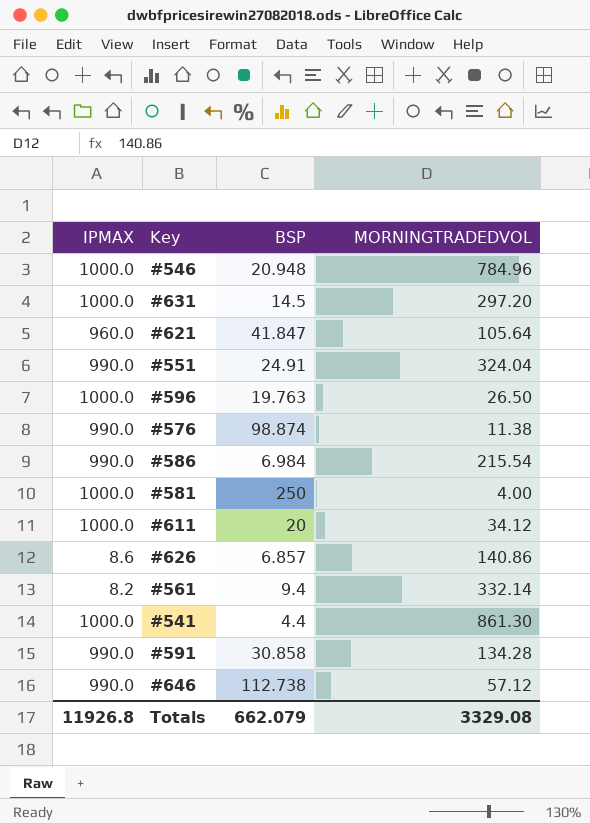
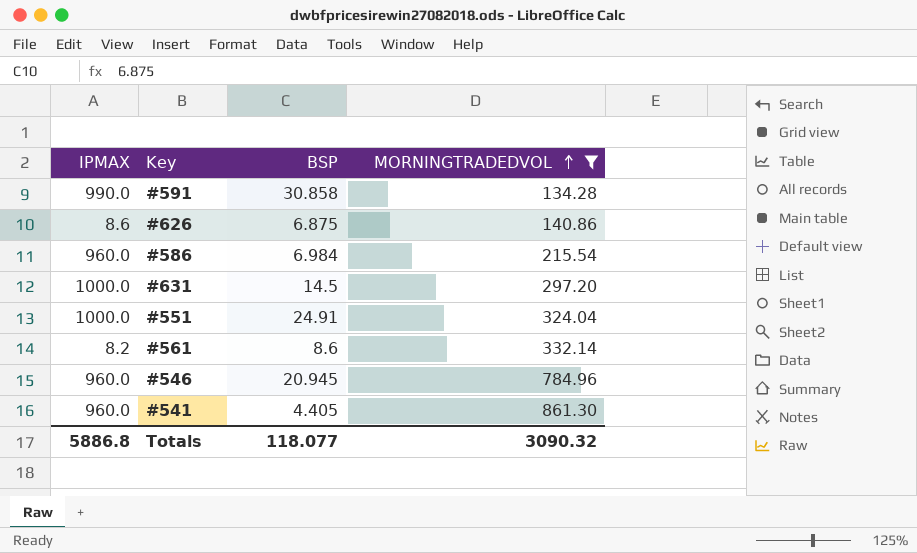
filter: none -> MORNINGTRADEDVOL >= 134.28
row order: none -> MORNINGTRADEDVOL ascending
#626 | BSP: 6.857 -> 6.875
#586 | IPMAX: 990.0 -> 960.0
#551 | IPMAX: 990.0 -> 1000.0
#561 | BSP: 9.4 -> 8.6
#546 | IPMAX: 1000.0 -> 960.0
#546 | BSP: 20.948 -> 20.945
#541 | IPMAX: 1000.0 -> 960.0
#541 | BSP: 4.4 -> 4.405
Totals | IPMAX: 11926.8 -> 5886.8
Totals | BSP: 662.079 -> 118.077
Totals | MORNINGTRADEDVOL: 3329.08 -> 3090.32

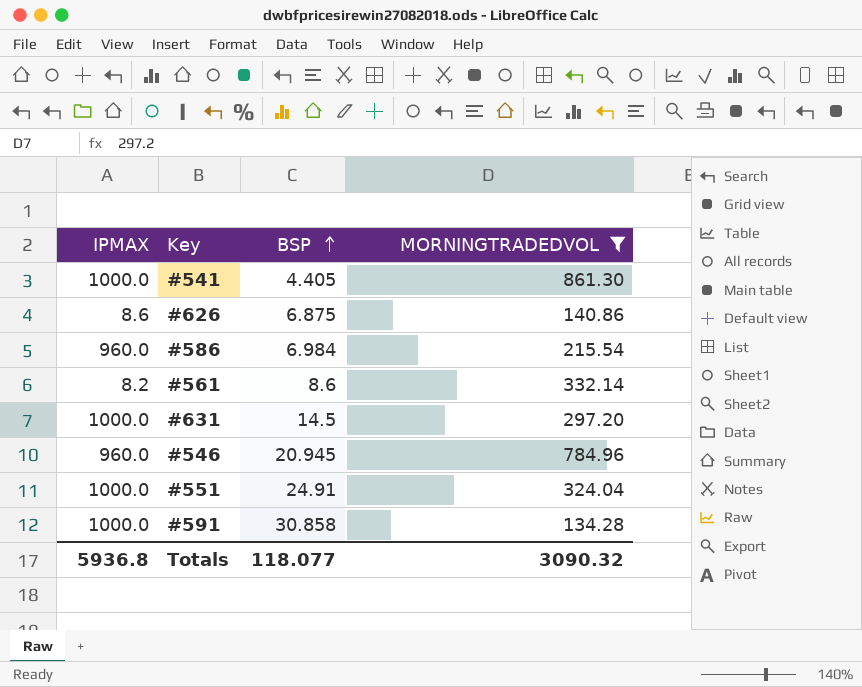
row order: MORNINGTRADEDVOL ascending -> BSP ascending
#541 | IPMAX: 960.0 -> 1000.0
#591 | IPMAX: 990.0 -> 1000.0
Totals | IPMAX: 5886.8 -> 5936.8

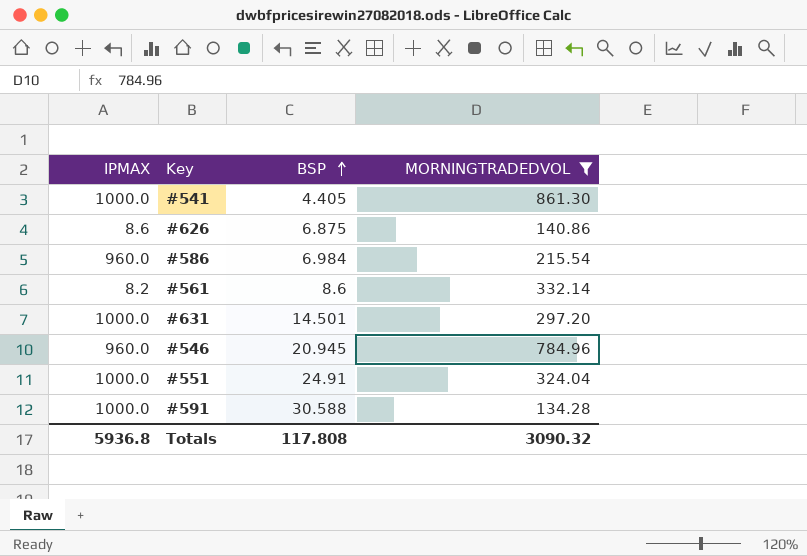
#631 | BSP: 14.5 -> 14.501
#591 | BSP: 30.858 -> 30.588
Totals | BSP: 118.077 -> 117.808

